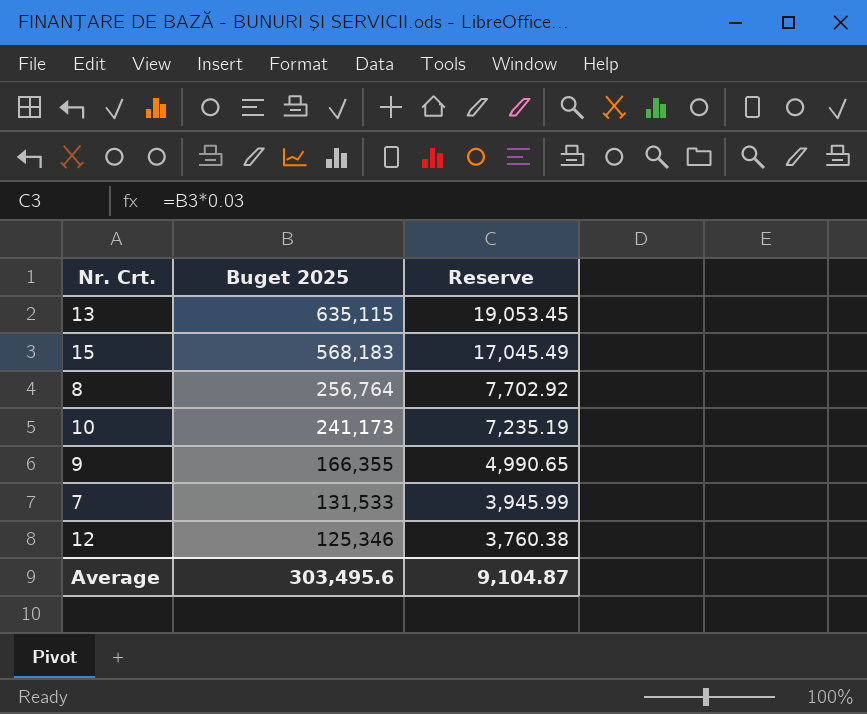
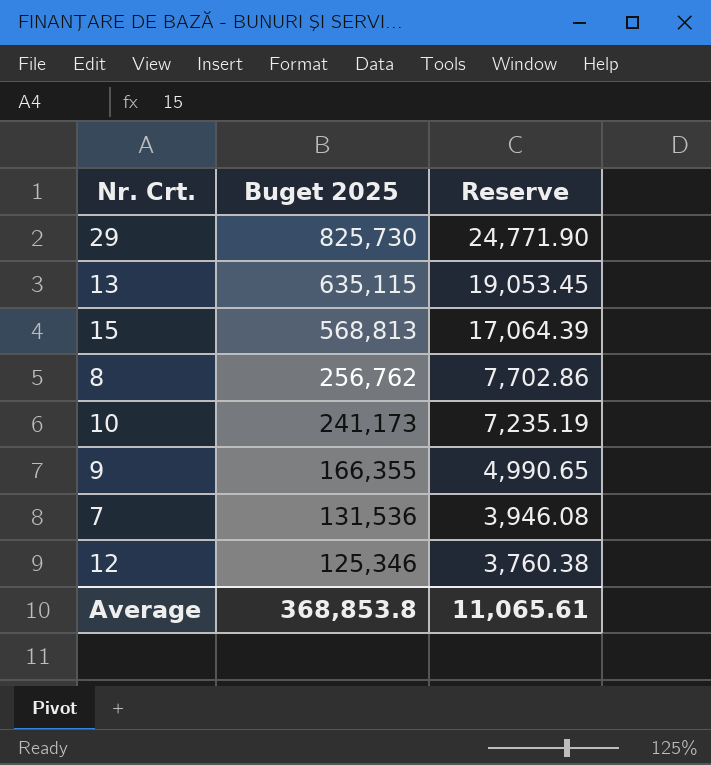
row 29: none -> 825,730 | 24,771.90
15 | Buget 2025: 568,183 -> 568,813
15 | Reserve: 17,045.49 -> 17,064.39
8 | Buget 2025: 256,764 -> 256,762
8 | Reserve: 7,702.92 -> 7,702.86
7 | Buget 2025: 131,533 -> 131,536
7 | Reserve: 3,945.99 -> 3,946.08
Average | Buget 2025: 303,495.6 -> 368,853.8
Average | Reserve: 9,104.87 -> 11,065.61

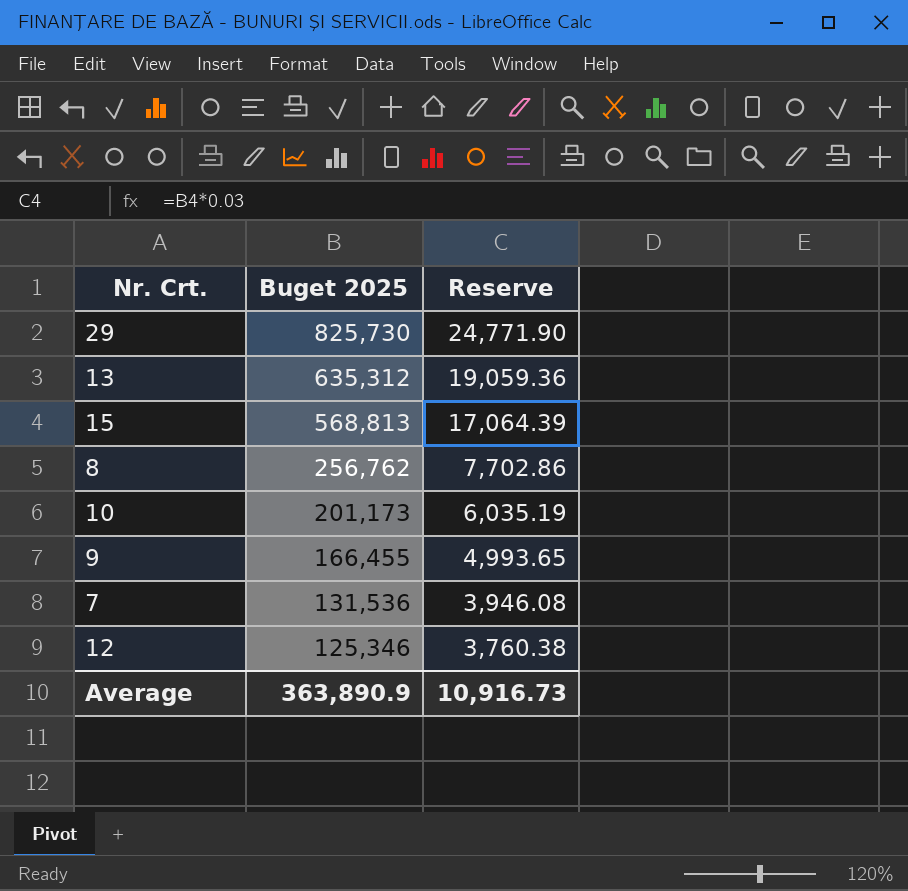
13 | Buget 2025: 635,115 -> 635,312
13 | Reserve: 19,053.45 -> 19,059.36
10 | Buget 2025: 241,173 -> 201,173
10 | Reserve: 7,235.19 -> 6,035.19
9 | Buget 2025: 166,355 -> 166,455
9 | Reserve: 4,990.65 -> 4,993.65
Average | Buget 2025: 368,853.8 -> 363,890.9
Average | Reserve: 11,065.61 -> 10,916.73

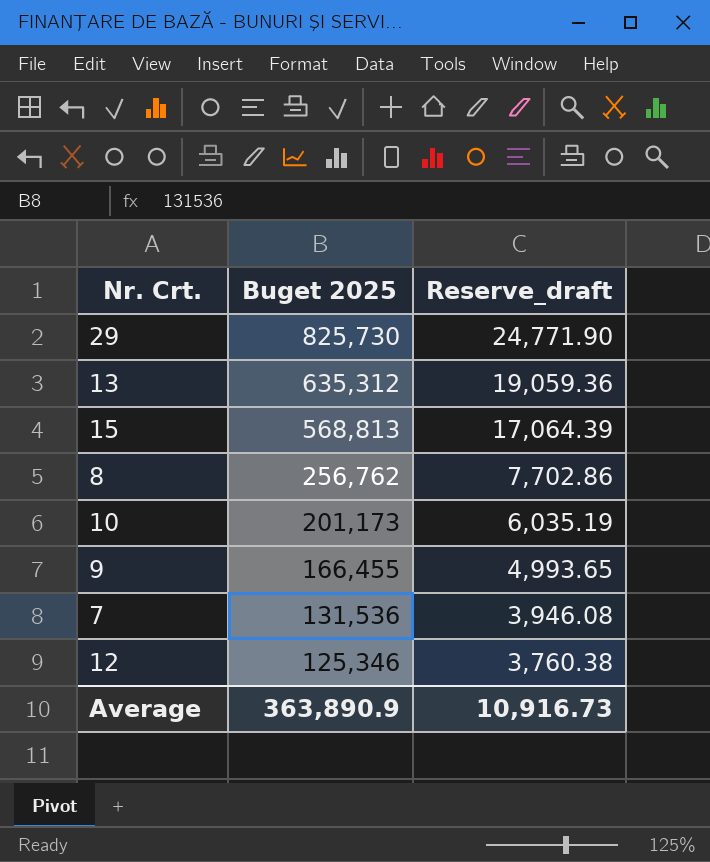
column name: Reserve -> Reserve_draft

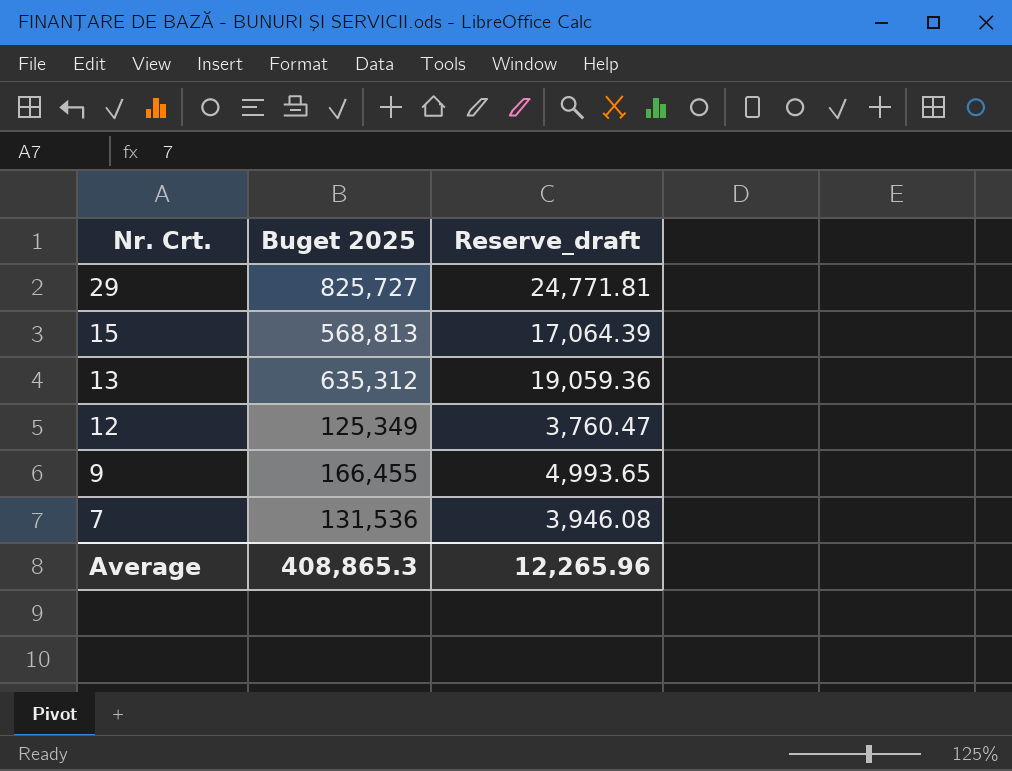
row order: Buget 2025 descending -> Nr. Crt. descending
row 8: 256,762 | 7,702.86 -> none
row 10: 201,173 | 6,035.19 -> none
29 | Buget 2025: 825,730 -> 825,727
29 | Reserve_draft: 24,771.90 -> 24,771.81
12 | Buget 2025: 125,346 -> 125,349
12 | Reserve_draft: 3,760.38 -> 3,760.47
Average | Buget 2025: 363,890.9 -> 408,865.3
Average | Reserve_draft: 10,916.73 -> 12,265.96

